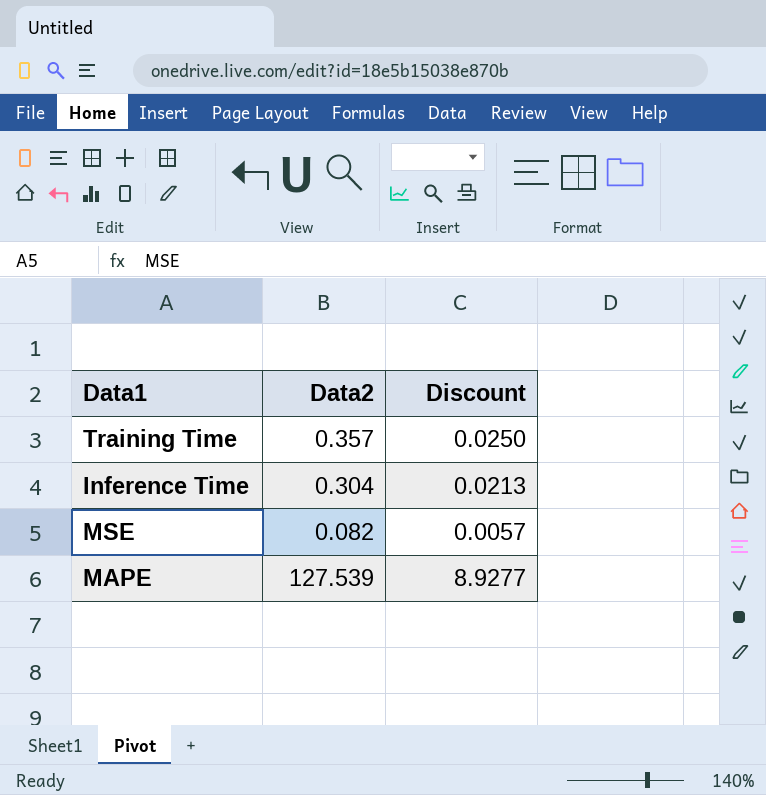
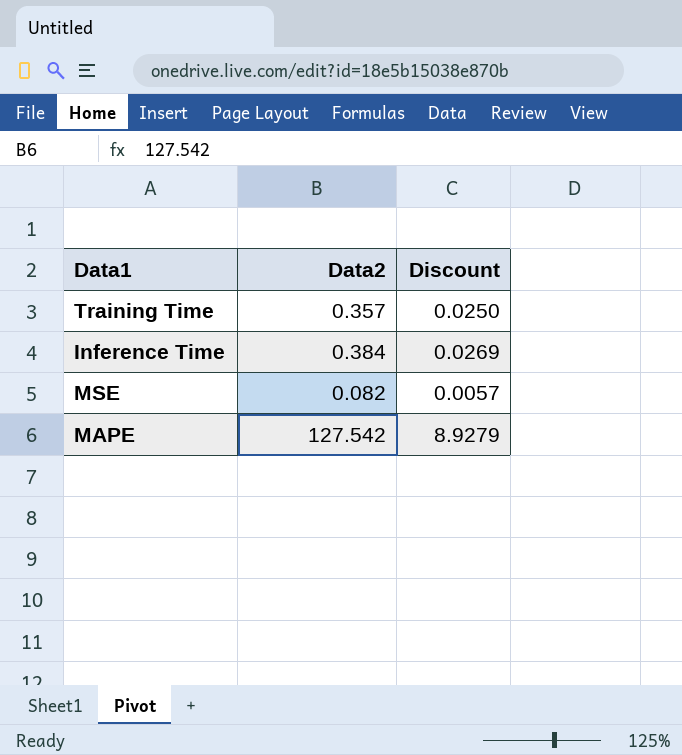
Inference Time | Data2: 0.304 -> 0.384
Inference Time | Discount: 0.0213 -> 0.0269
MAPE | Data2: 127.539 -> 127.542
MAPE | Discount: 8.9277 -> 8.9279

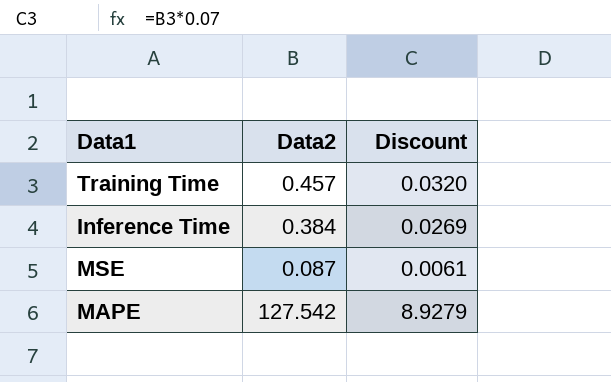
Training Time | Data2: 0.357 -> 0.457
Training Time | Discount: 0.0250 -> 0.0320
MSE | Data2: 0.082 -> 0.087
MSE | Discount: 0.0057 -> 0.0061

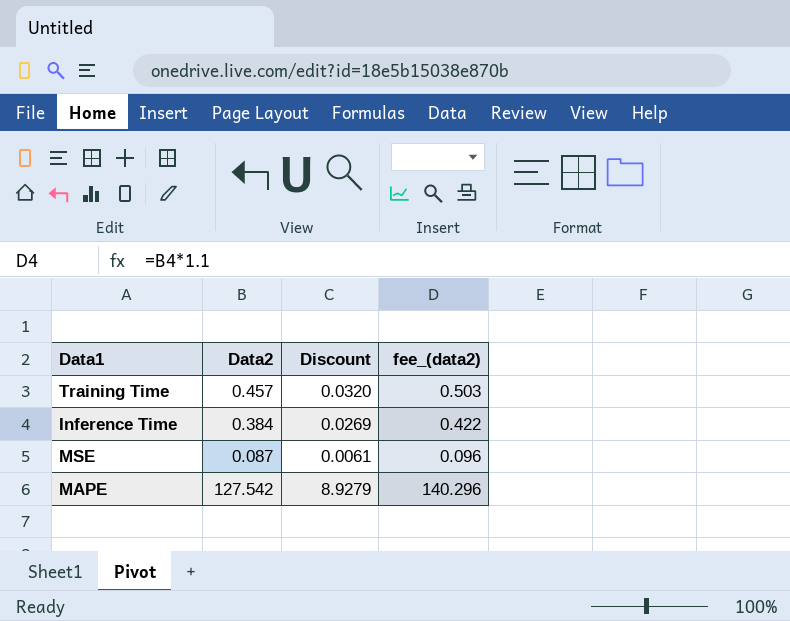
column fee_(data2) | formula: none -> [Data2] * 1.1

